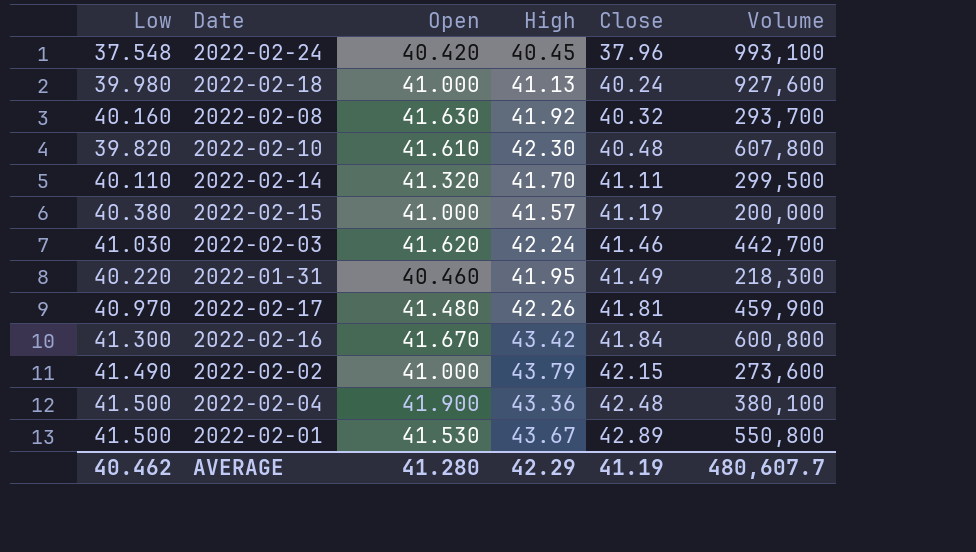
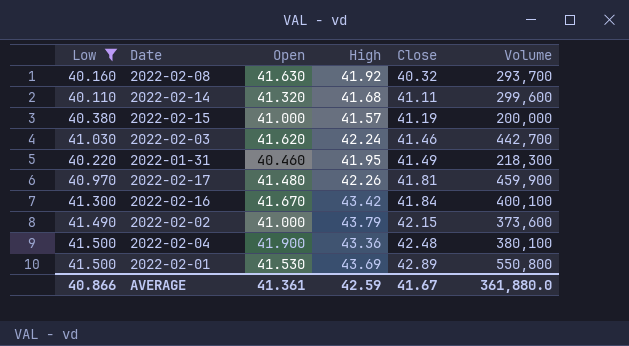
filter: none -> Low >= 40.110
2022-02-14 | High: 41.70 -> 41.68
2022-02-14 | Volume: 299,500 -> 299,600
2022-02-16 | Volume: 600,800 -> 400,100
2022-02-02 | Volume: 273,600 -> 373,600
2022-02-01 | High: 43.67 -> 43.69
AVERAGE | Low: 40.462 -> 40.866
AVERAGE | Open: 41.280 -> 41.361
AVERAGE | High: 42.29 -> 42.59
AVERAGE | Close: 41.19 -> 41.67
AVERAGE | Volume: 480,607.7 -> 361,880.0

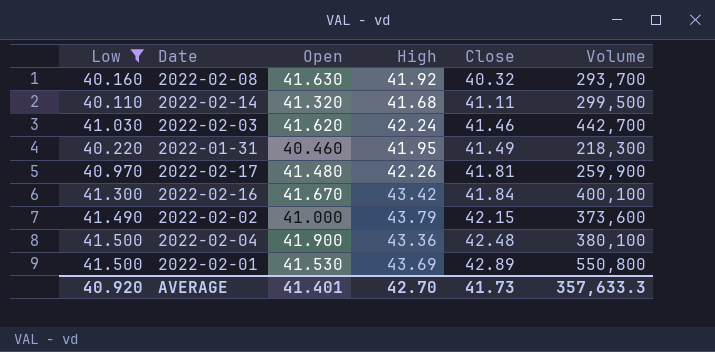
row 2022-02-15: 40.380 | 41.000 | 41.57 | 41.19 | 200,000 -> none
2022-02-14 | Volume: 299,600 -> 299,500
2022-02-17 | Volume: 459,900 -> 259,900
AVERAGE | Low: 40.866 -> 40.920
AVERAGE | Open: 41.361 -> 41.401
AVERAGE | High: 42.59 -> 42.70
AVERAGE | Close: 41.67 -> 41.73
AVERAGE | Volume: 361,880.0 -> 357,633.3

